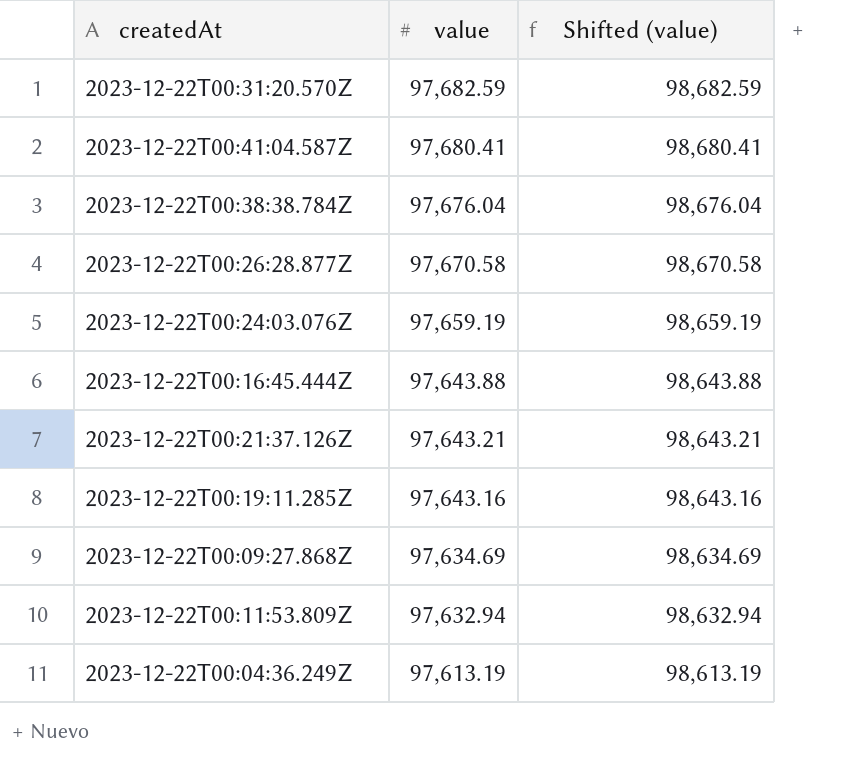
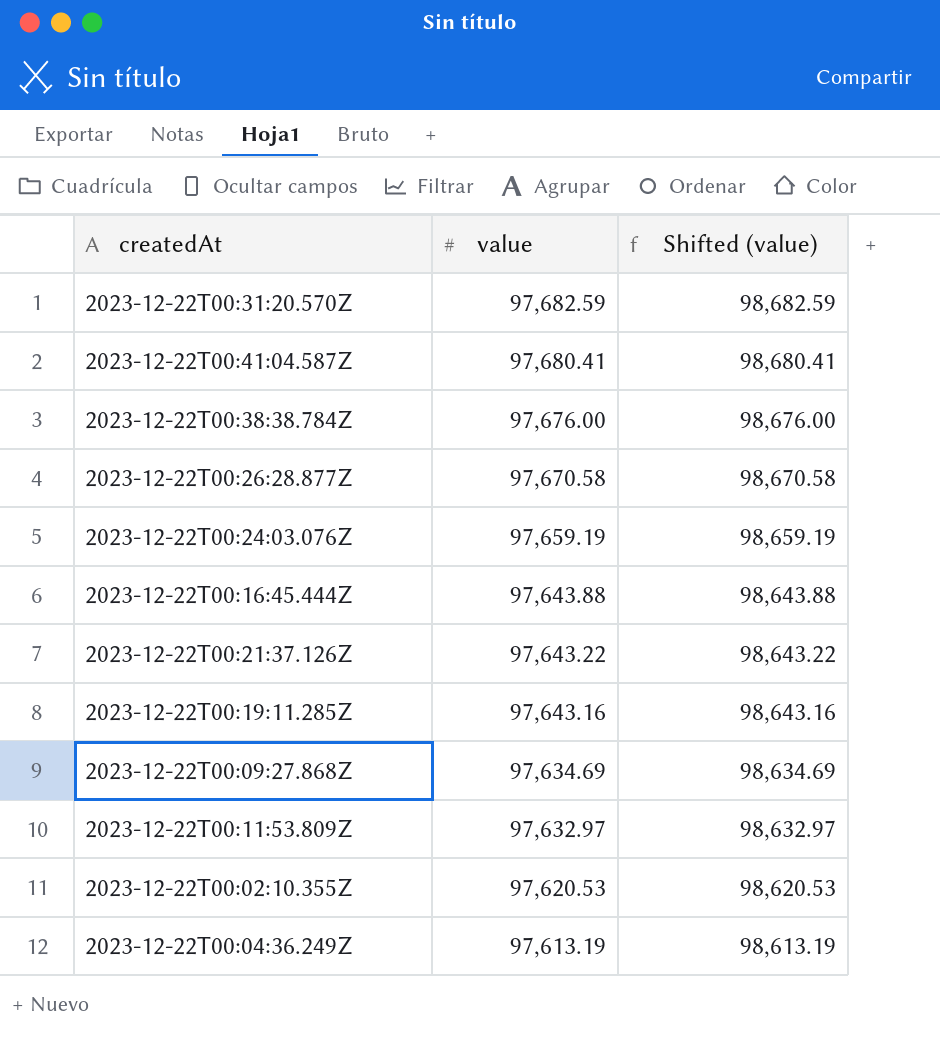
2023-12-22T00:38:38.784Z | value: 97,676.04 -> 97,676.00
2023-12-22T00:38:38.784Z | Shifted (value): 98,676.04 -> 98,676.00
2023-12-22T00:21:37.126Z | value: 97,643.21 -> 97,643.22
2023-12-22T00:21:37.126Z | Shifted (value): 98,643.21 -> 98,643.22
2023-12-22T00:11:53.809Z | value: 97,632.94 -> 97,632.97
2023-12-22T00:11:53.809Z | Shifted (value): 98,632.94 -> 98,632.97
row 2023-12-22T00:02:10.355Z: none -> 97,620.53 | 98,620.53

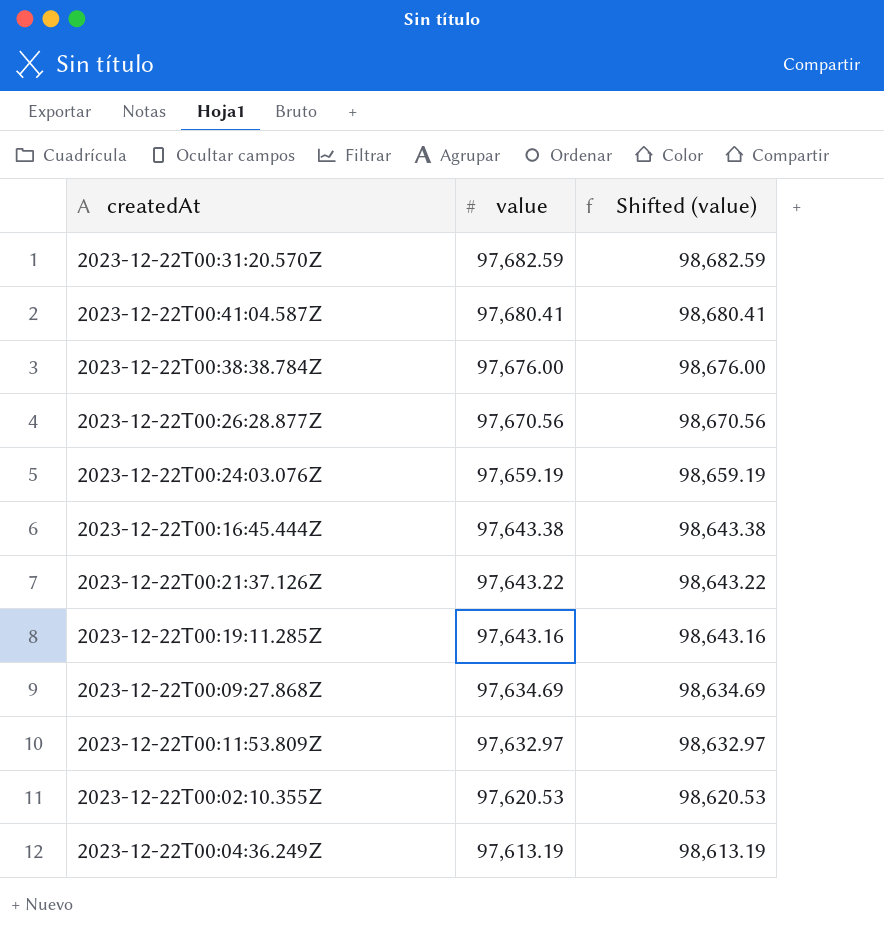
2023-12-22T00:26:28.877Z | value: 97,670.58 -> 97,670.56
2023-12-22T00:26:28.877Z | Shifted (value): 98,670.58 -> 98,670.56
2023-12-22T00:16:45.444Z | value: 97,643.88 -> 97,643.38
2023-12-22T00:16:45.444Z | Shifted (value): 98,643.88 -> 98,643.38

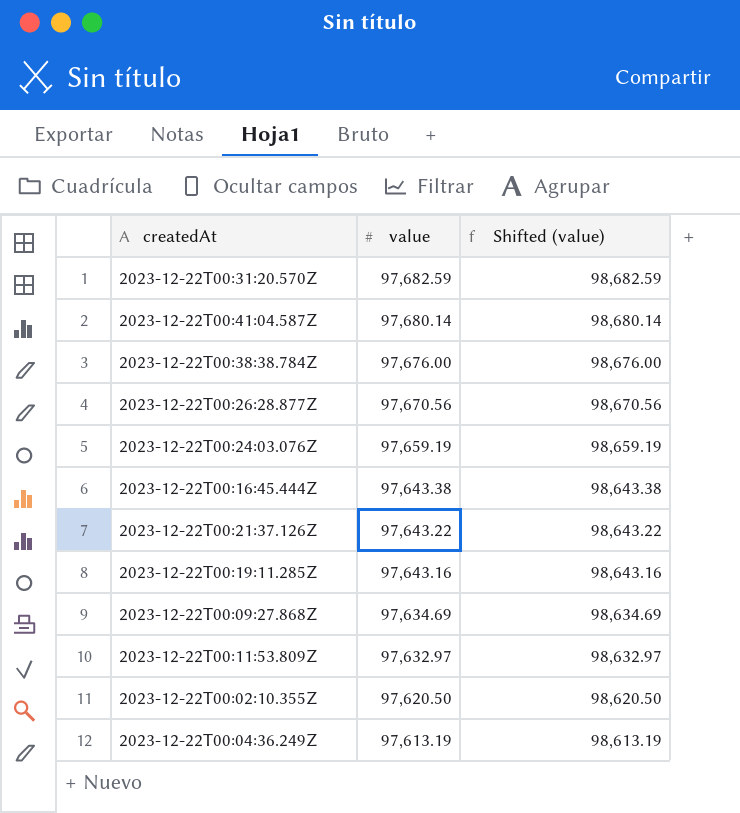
2023-12-22T00:41:04.587Z | value: 97,680.41 -> 97,680.14
2023-12-22T00:41:04.587Z | Shifted (value): 98,680.41 -> 98,680.14
2023-12-22T00:02:10.355Z | value: 97,620.53 -> 97,620.50
2023-12-22T00:02:10.355Z | Shifted (value): 98,620.53 -> 98,620.50

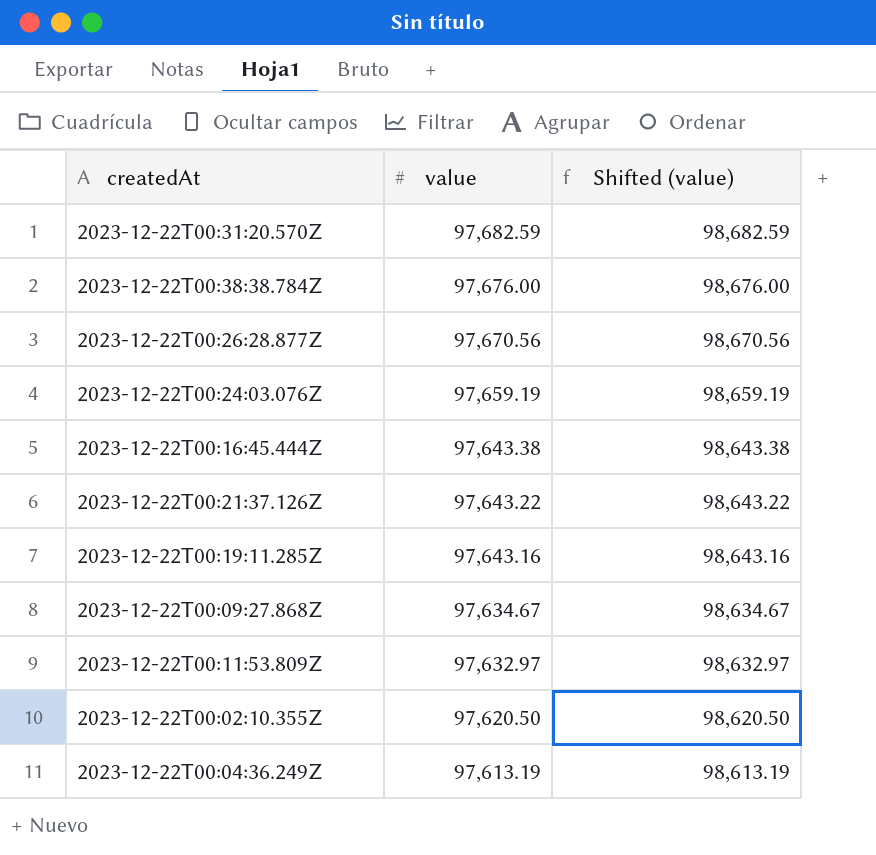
row 2023-12-22T00:41:04.587Z: 97,680.14 | 98,680.14 -> none
2023-12-22T00:09:27.868Z | value: 97,634.69 -> 97,634.67
2023-12-22T00:09:27.868Z | Shifted (value): 98,634.69 -> 98,634.67

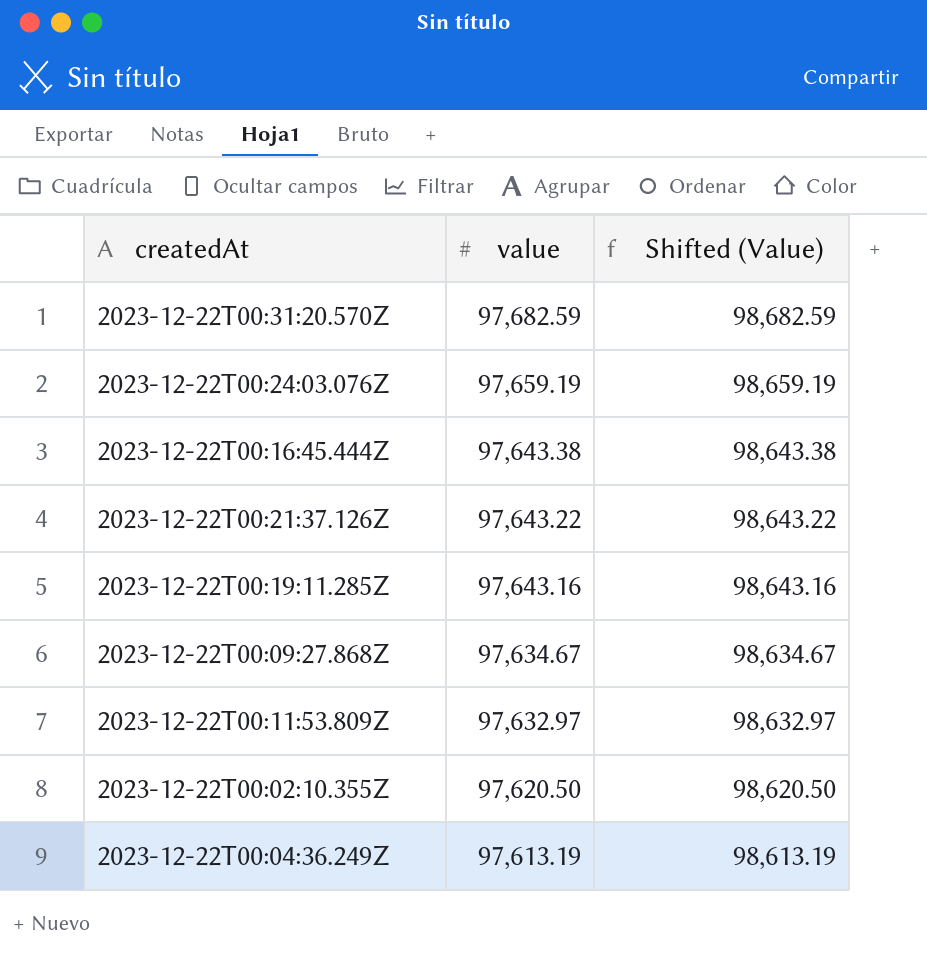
column name: Shifted (value) -> Shifted (Value)
row 2023-12-22T00:38:38.784Z: 97,676.00 | 98,676.00 -> none
row 2023-12-22T00:26:28.877Z: 97,670.56 | 98,670.56 -> none

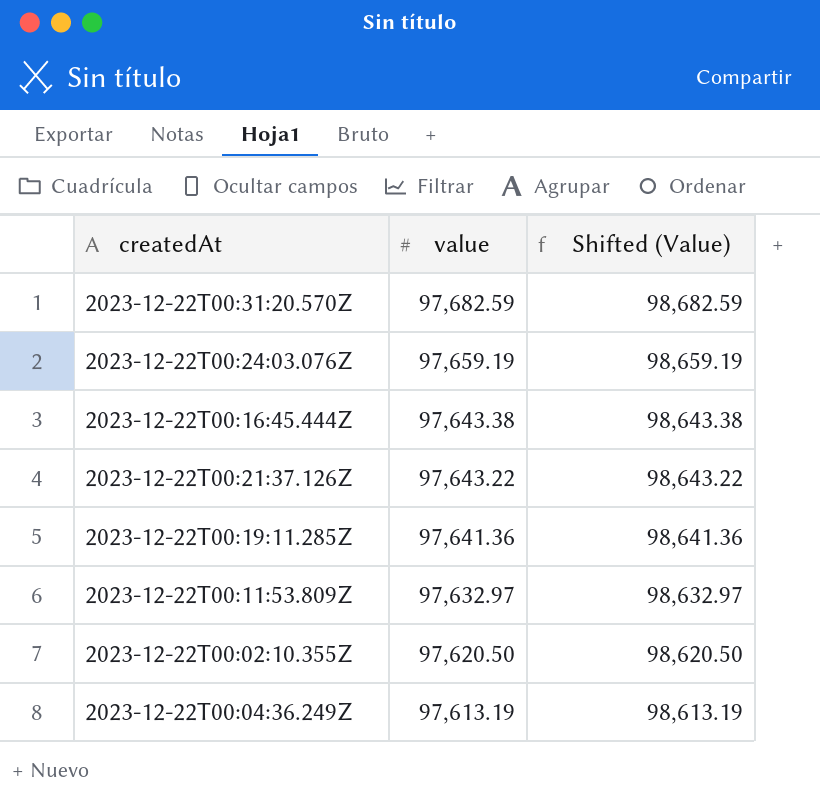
row 2023-12-22T00:09:27.868Z: 97,634.67 | 98,634.67 -> none
2023-12-22T00:19:11.285Z | value: 97,643.16 -> 97,641.36
2023-12-22T00:19:11.285Z | Shifted (Value): 98,643.16 -> 98,641.36

